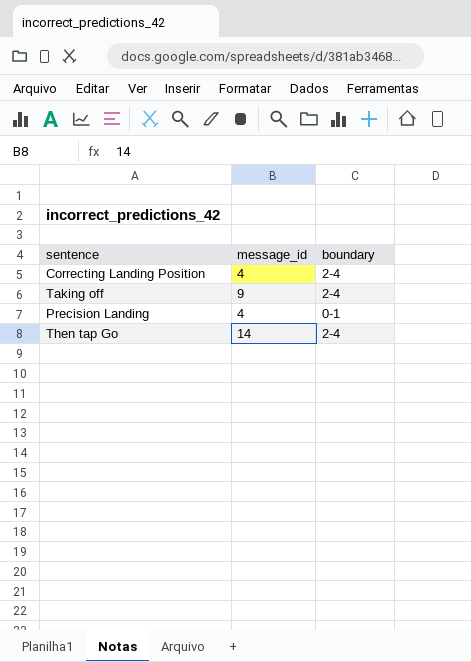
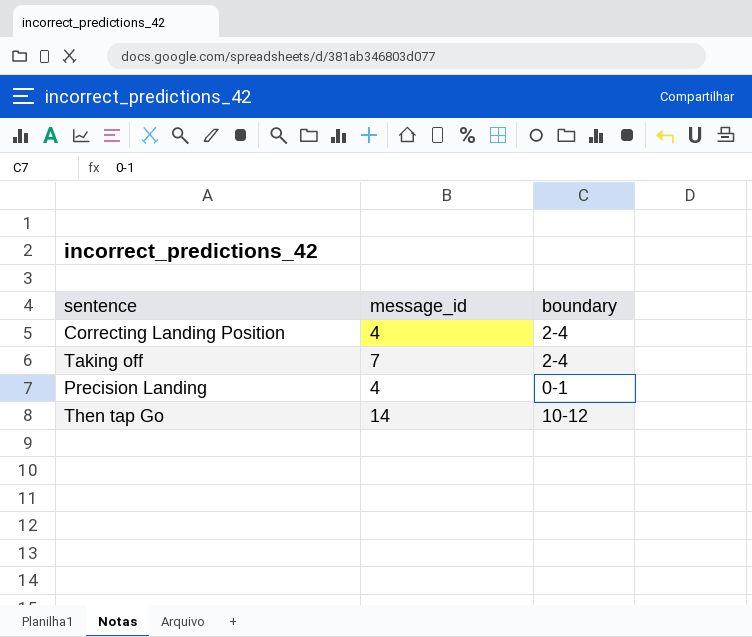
Taking off | message_id: 9 -> 7
Then tap Go | boundary: 2-4 -> 10-12

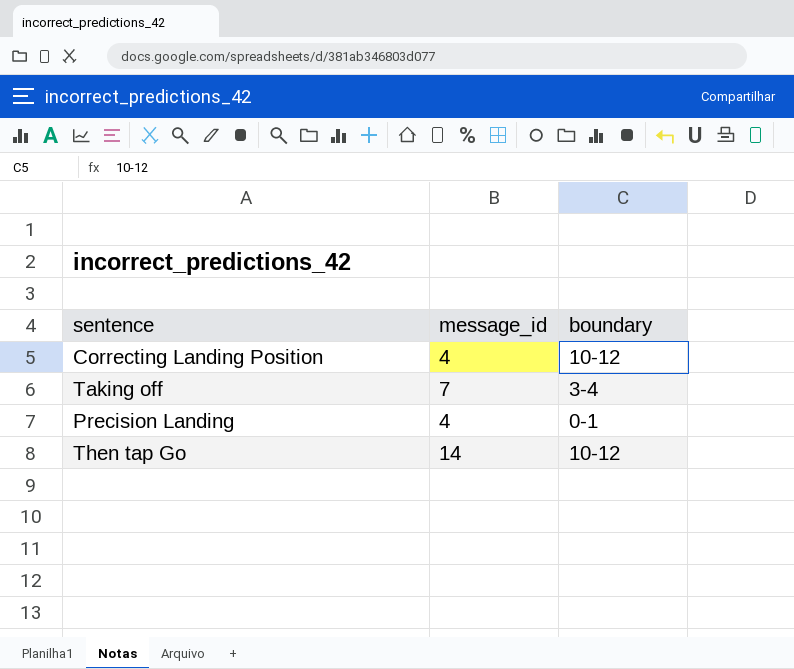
Correcting Landing Position | boundary: 2-4 -> 10-12
Taking off | boundary: 2-4 -> 3-4

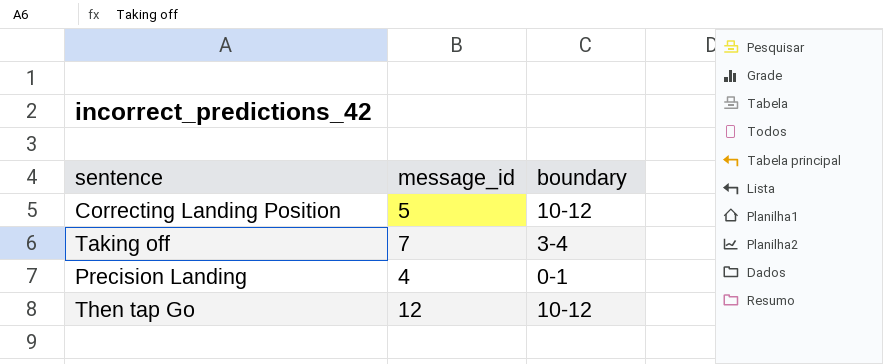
Correcting Landing Position | message_id: 4 -> 5
Then tap Go | message_id: 14 -> 12

